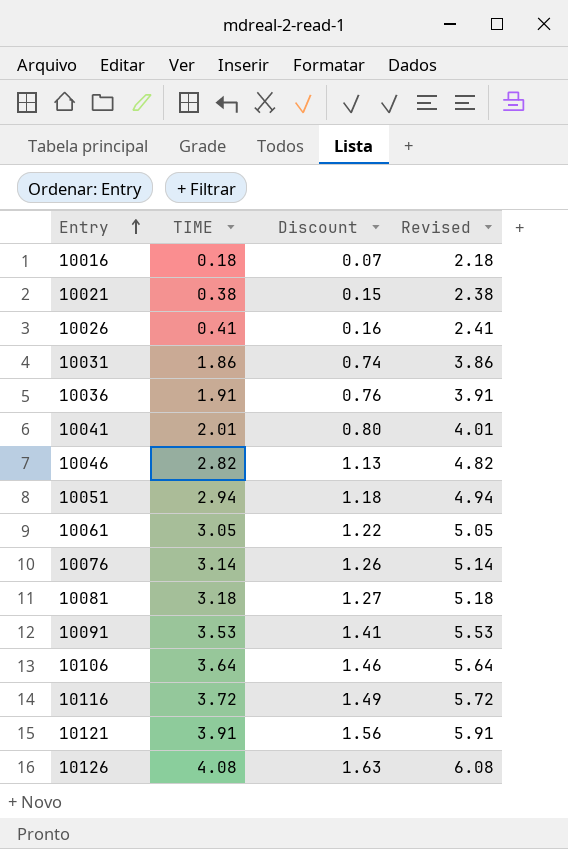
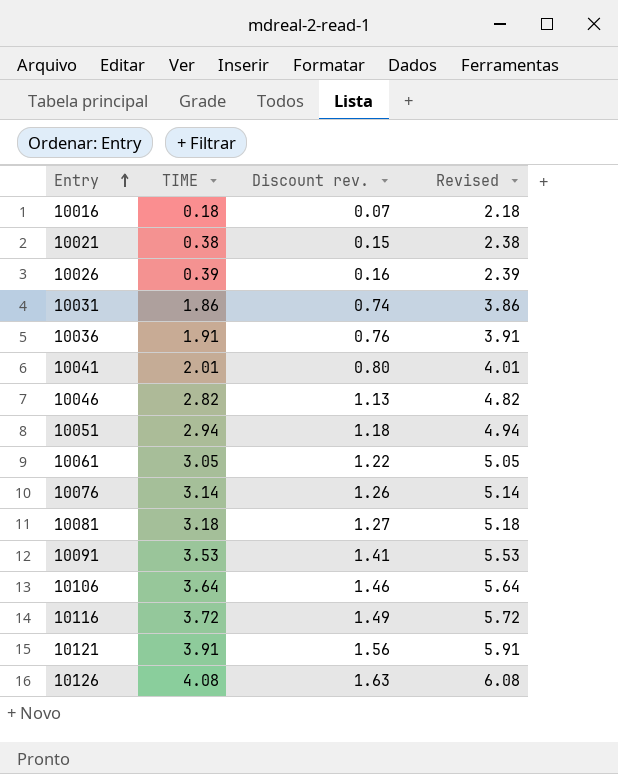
column name: Discount -> Discount rev.
10026 | TIME: 0.41 -> 0.39
10026 | Revised: 2.41 -> 2.39

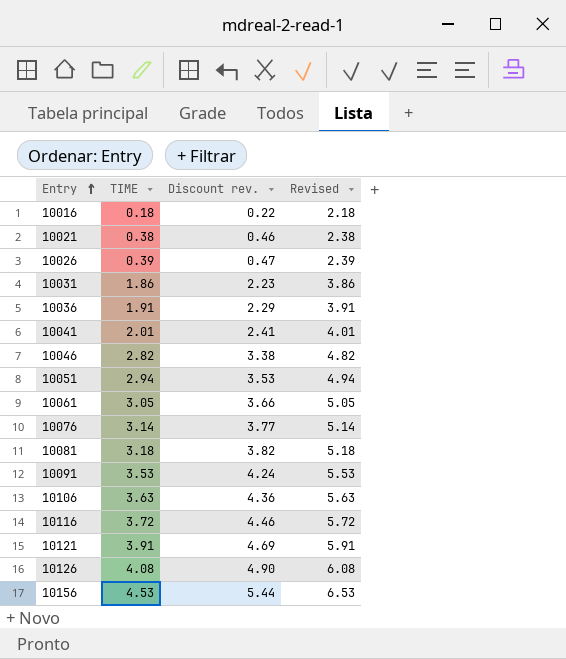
column Discount rev. | formula: [TIME] * 0.4 -> [TIME] * 1.2
10106 | TIME: 3.64 -> 3.63
10106 | Revised: 5.64 -> 5.63
row 10156: none -> 4.53 | 5.44 | 6.53

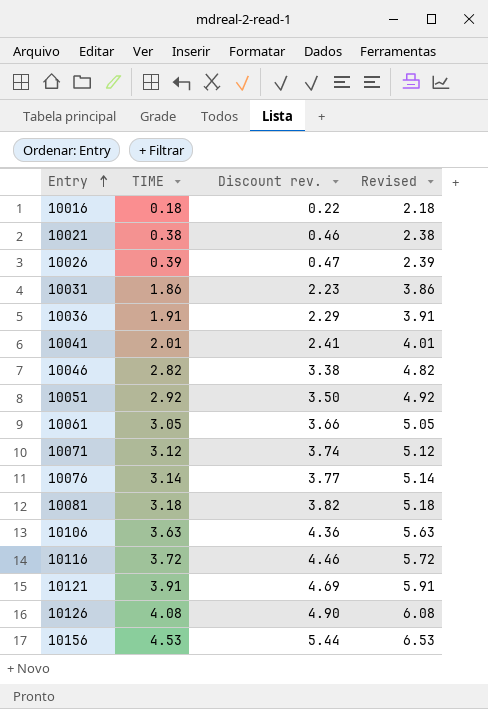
row 10091: 3.53 | 4.24 | 5.53 -> none
10051 | TIME: 2.94 -> 2.92
10051 | Discount rev.: 3.53 -> 3.50
10051 | Revised: 4.94 -> 4.92
row 10071: none -> 3.12 | 3.74 | 5.12

